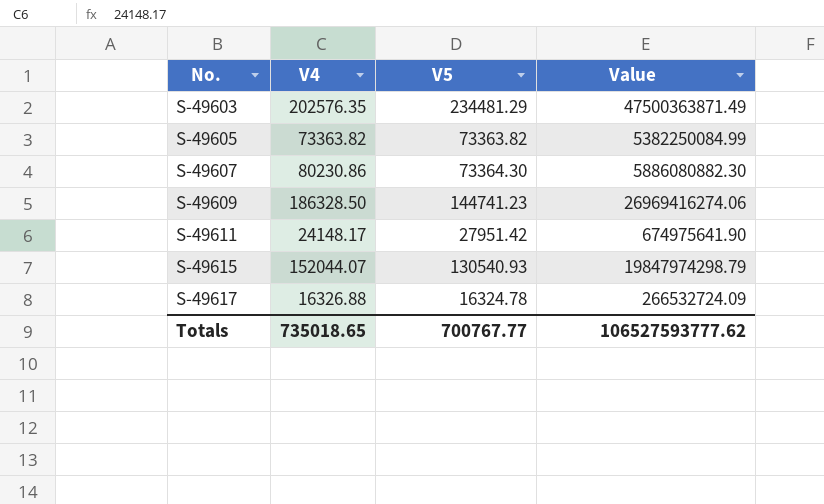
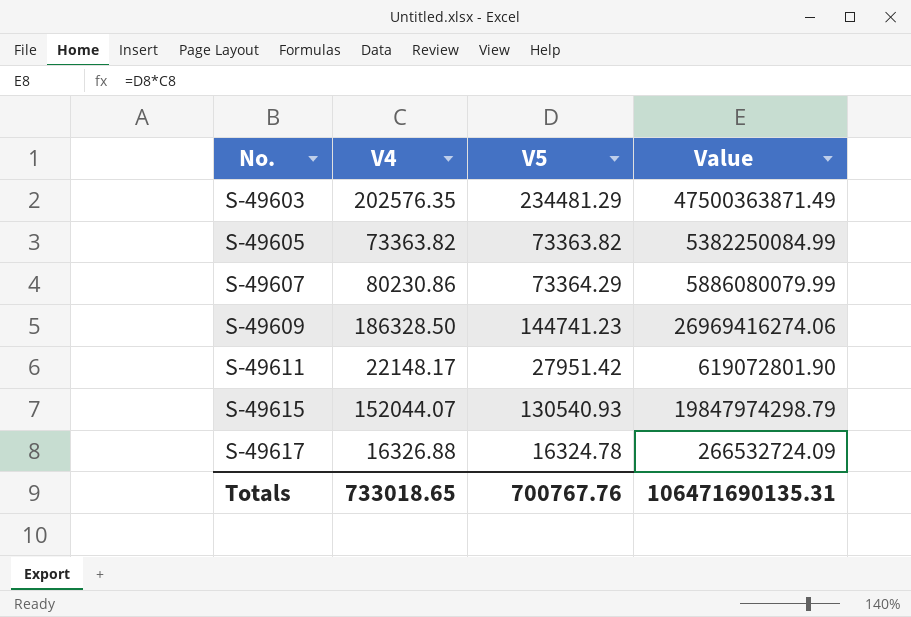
S-49607 | V5: 73364.30 -> 73364.29
S-49607 | Value: 5886080882.30 -> 5886080079.99
S-49611 | V4: 24148.17 -> 22148.17
S-49611 | Value: 674975641.90 -> 619072801.90
Totals | V4: 735018.65 -> 733018.65
Totals | V5: 700767.77 -> 700767.76
Totals | Value: 106527593777.62 -> 106471690135.31

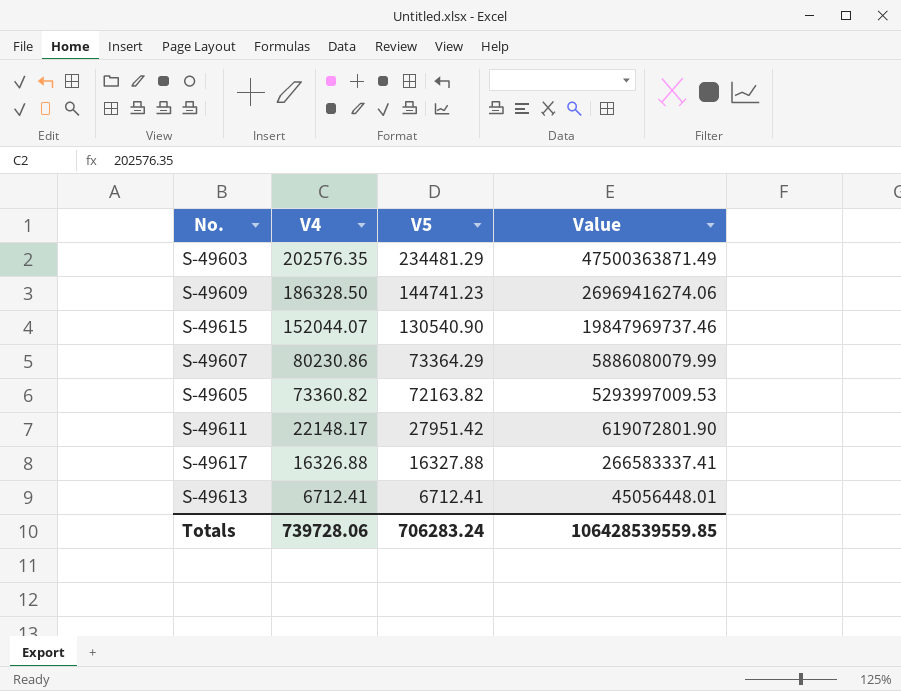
row order: No. ascending -> V4 descending
S-49615 | V5: 130540.93 -> 130540.90
S-49615 | Value: 19847974298.79 -> 19847969737.46
S-49605 | V4: 73363.82 -> 73360.82
S-49605 | V5: 73363.82 -> 72163.82
S-49605 | Value: 5382250084.99 -> 5293997009.53
S-49617 | V5: 16324.78 -> 16327.88
S-49617 | Value: 266532724.09 -> 266583337.41
row S-49613: none -> 6712.41 | 6712.41 | 45056448.01
Totals | V4: 733018.65 -> 739728.06
Totals | V5: 700767.76 -> 706283.24
Totals | Value: 106471690135.31 -> 106428539559.85

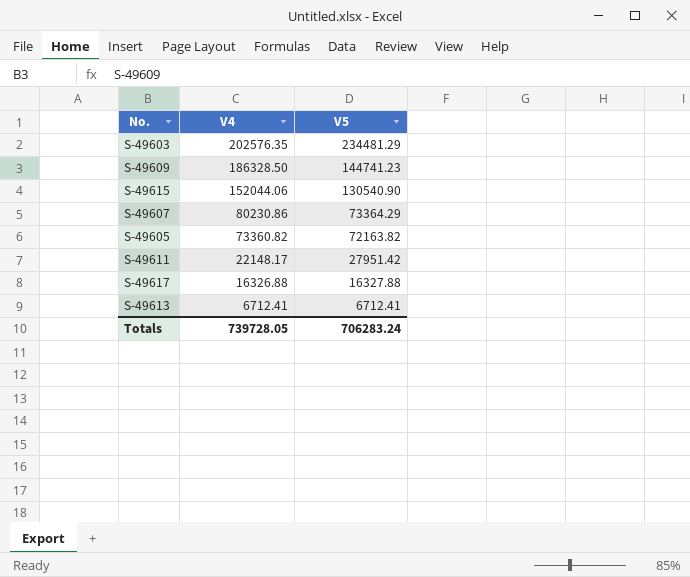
column Value | formula: [V4] * [V5] -> none
S-49615 | V4: 152044.07 -> 152044.06
Totals | V4: 739728.06 -> 739728.05

